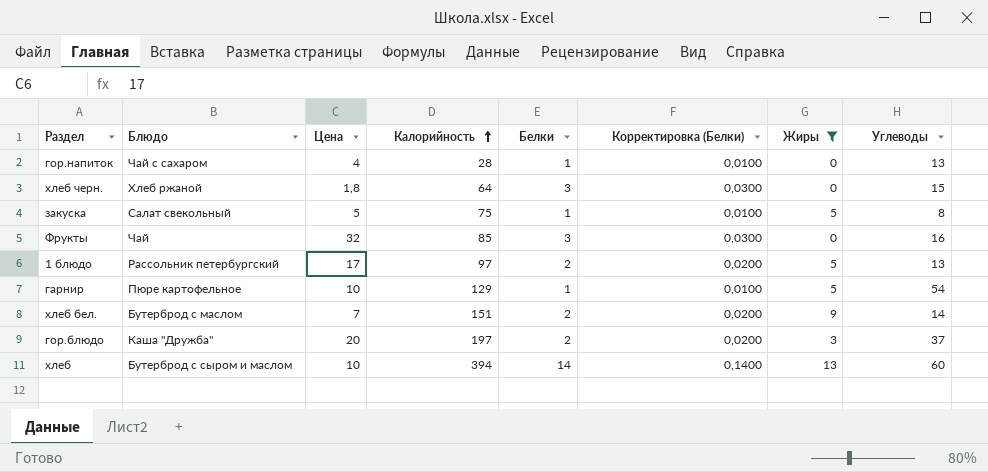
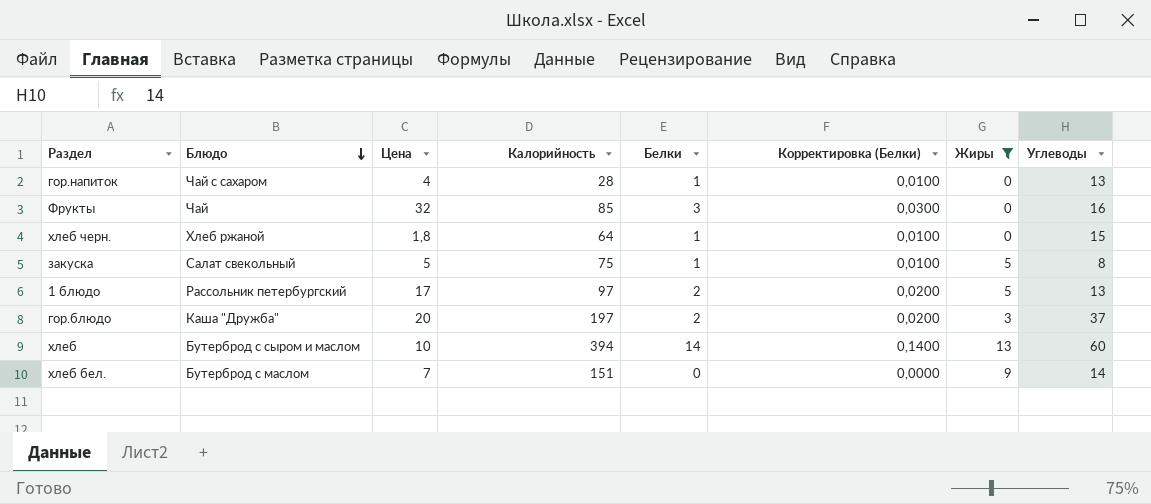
row order: Калорийность ascending -> Блюдо descending
row гарнир: Пюре картофельное | 10 | 129 | 1 | 0,0100 | 5 | 54 -> none
хлеб черн. | Белки: 3 -> 1
хлеб черн. | Корректировка (Белки): 0,0300 -> 0,0100
хлеб бел. | Белки: 2 -> 0
хлеб бел. | Корректировка (Белки): 0,0200 -> 0,0000

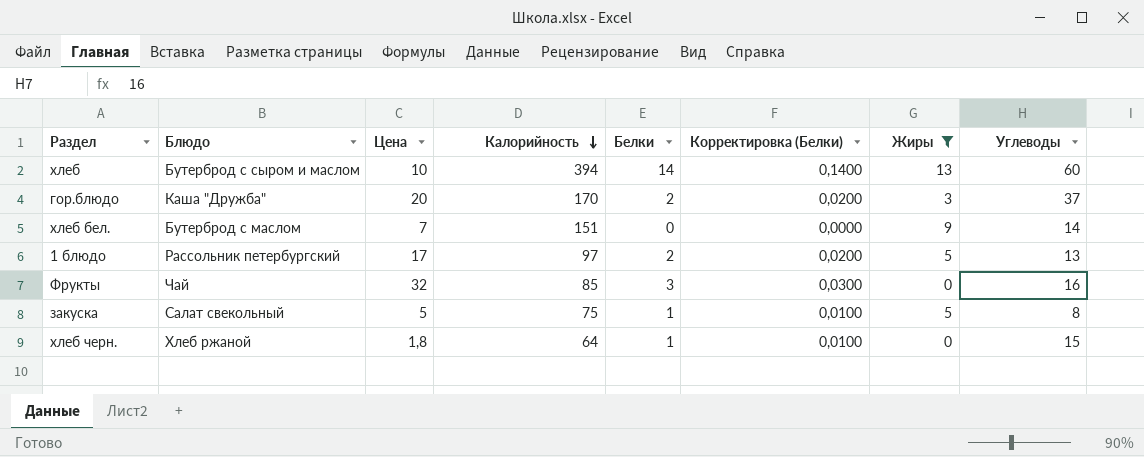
row order: Блюдо descending -> Калорийность descending
row гор.напиток: Чай с сахаром | 4 | 28 | 1 | 0,0100 | 0 | 13 -> none
гор.блюдо | Калорийность: 197 -> 170

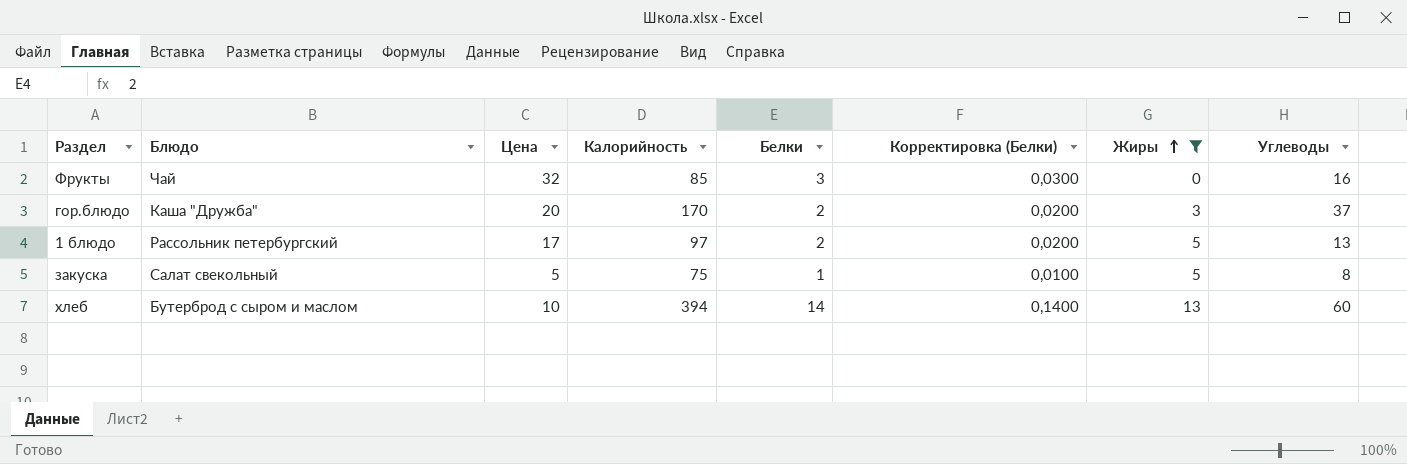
row order: Калорийность descending -> Жиры ascending
row хлеб бел.: Бутерброд с маслом | 7 | 151 | 0 | 0,0000 | 9 | 14 -> none
row хлеб черн.: Хлеб ржаной | 1,8 | 64 | 1 | 0,0100 | 0 | 15 -> none

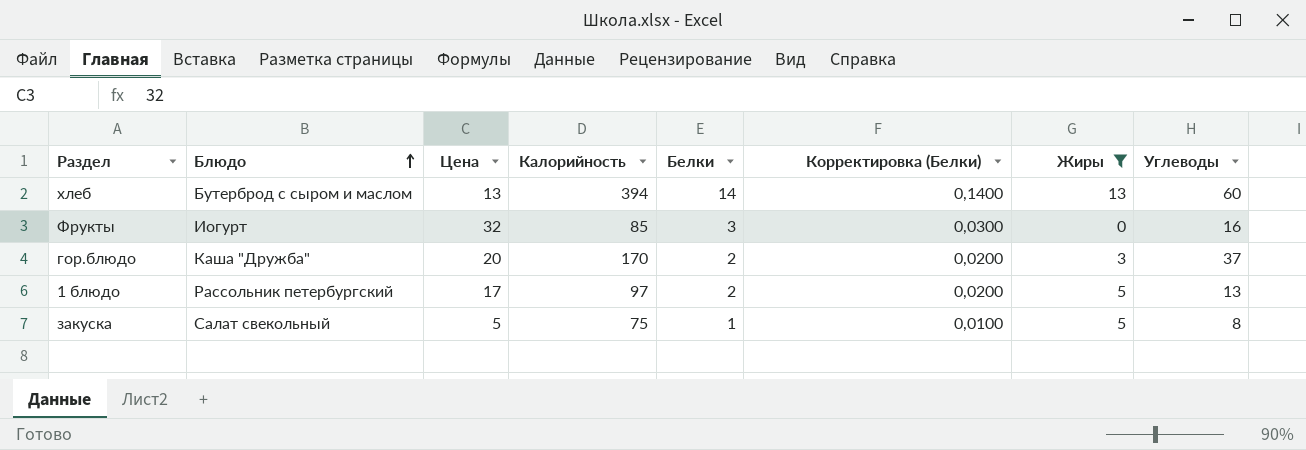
row order: Жиры ascending -> Блюдо ascending
хлеб | Цена: 10 -> 13
Фрукты | Блюдо: Чай -> Иогурт

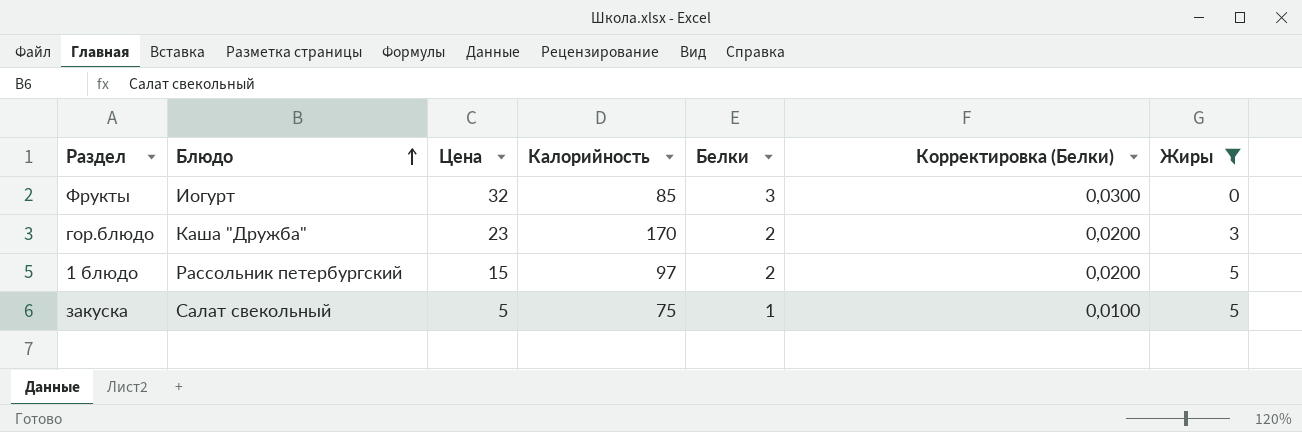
column Углеводы | position: 8 -> none
row хлеб: Бутерброд с сыром и маслом | 13 | 394 | 14 | 0,1400 | 13 | 60 -> none
гор.блюдо | Цена: 20 -> 23
1 блюдо | Цена: 17 -> 15

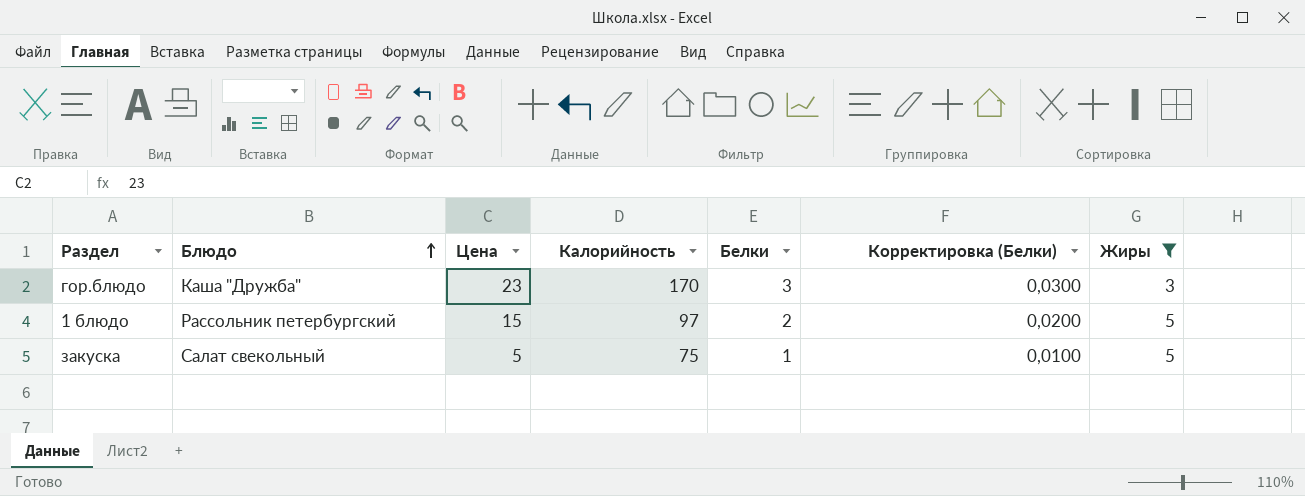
row Фрукты: Иогурт | 32 | 85 | 3 | 0,0300 | 0 -> none
гор.блюдо | Белки: 2 -> 3
гор.блюдо | Корректировка (Белки): 0,0200 -> 0,0300

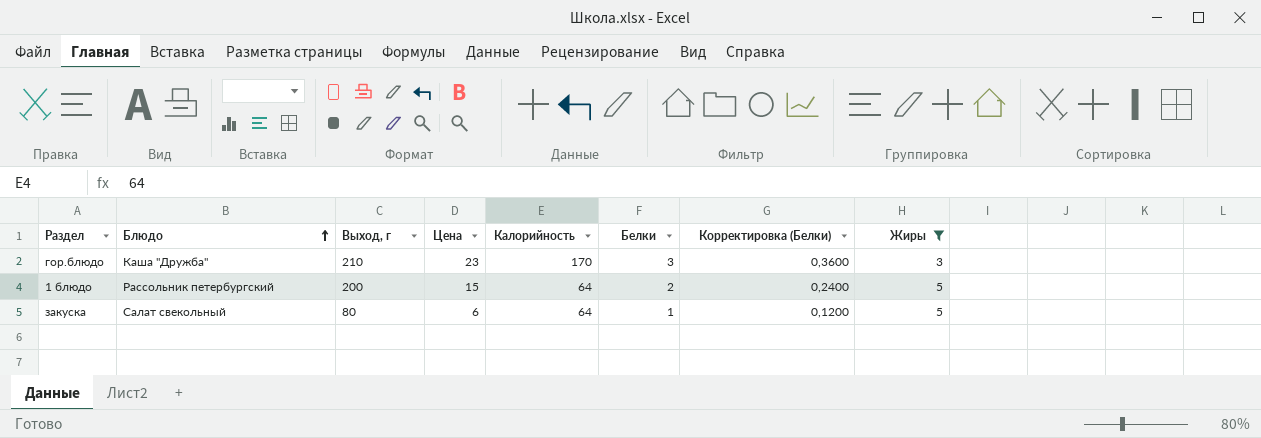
column Выход, г | position: none -> 3
column Корректировка (Белки) | formula: [Белки] * 0,01 -> [Белки] * 0,12
1 блюдо | Калорийность: 97 -> 64
закуска | Цена: 5 -> 6
закуска | Калорийность: 75 -> 64

